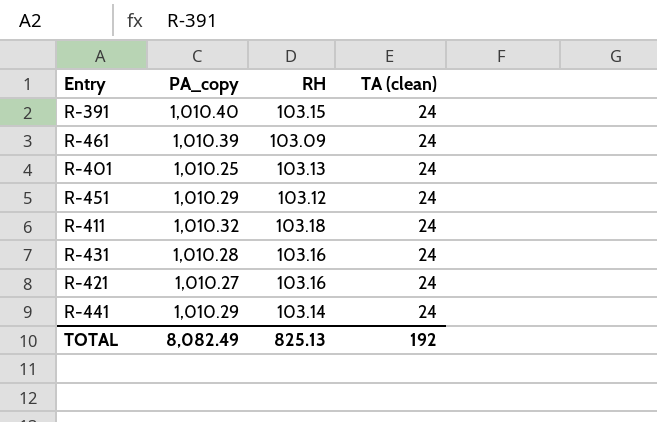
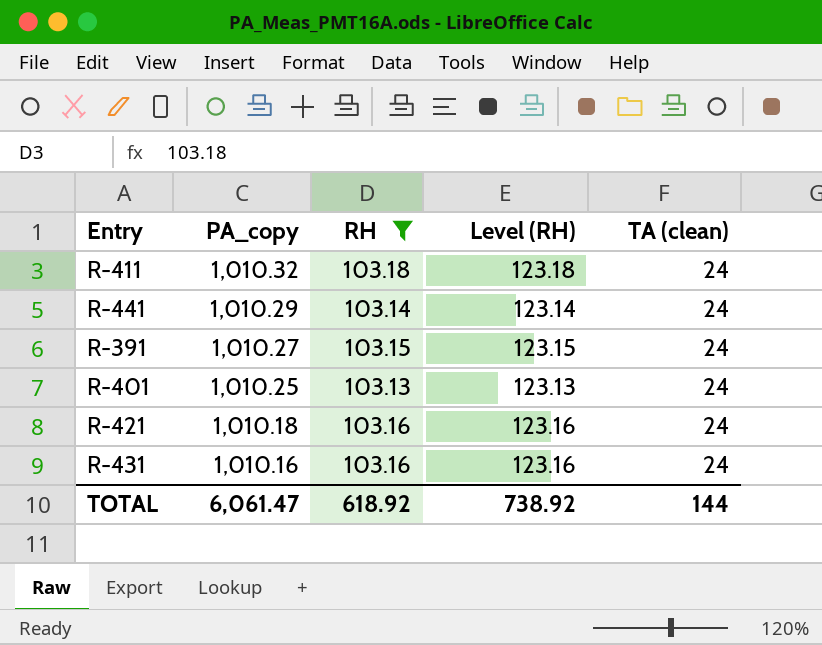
filter: none -> RH >= 103.13
row order: none -> PA_copy descending
column Level (RH) | formula: none -> [RH] + 20
R-391 | PA_copy: 1,010.40 -> 1,010.27
R-421 | PA_copy: 1,010.27 -> 1,010.18
R-431 | PA_copy: 1,010.28 -> 1,010.16
TOTAL | PA_copy: 8,082.49 -> 6,061.47
TOTAL | RH: 825.13 -> 618.92
TOTAL | TA (clean): 192 -> 144

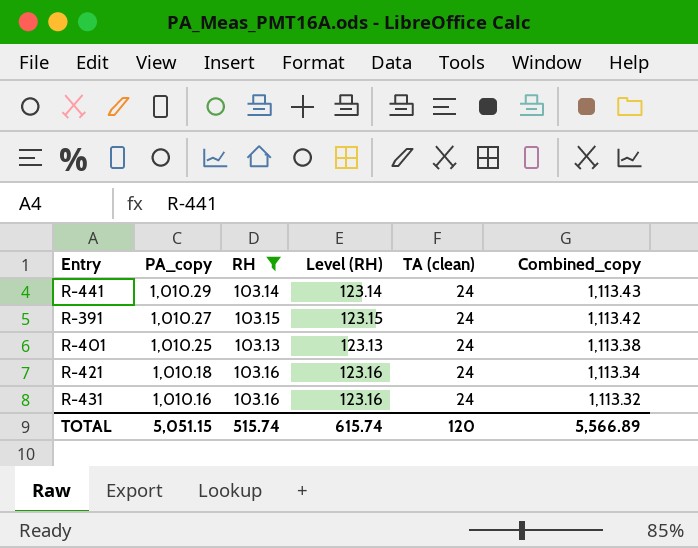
column Combined_copy | formula: none -> [PA_copy] + [RH]
row R-411: 1,010.32 | 103.18 | 123.18 | 24 -> none
TOTAL | PA_copy: 6,061.47 -> 5,051.15
TOTAL | RH: 618.92 -> 515.74
TOTAL | Level (RH): 738.92 -> 615.74
TOTAL | TA (clean): 144 -> 120

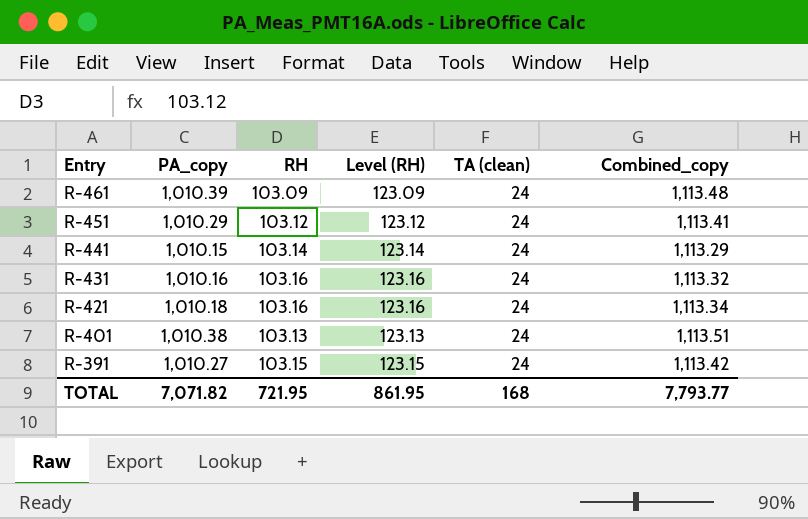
filter: RH >= 103.13 -> none
row order: PA_copy descending -> Entry descending
R-441 | PA_copy: 1,010.29 -> 1,010.15
R-441 | Combined_copy: 1,113.43 -> 1,113.29
R-401 | PA_copy: 1,010.25 -> 1,010.38
R-401 | Combined_copy: 1,113.38 -> 1,113.51
TOTAL | PA_copy: 5,051.15 -> 7,071.82
TOTAL | RH: 515.74 -> 721.95
TOTAL | Level (RH): 615.74 -> 861.95
TOTAL | TA (clean): 120 -> 168
TOTAL | Combined_copy: 5,566.89 -> 7,793.77

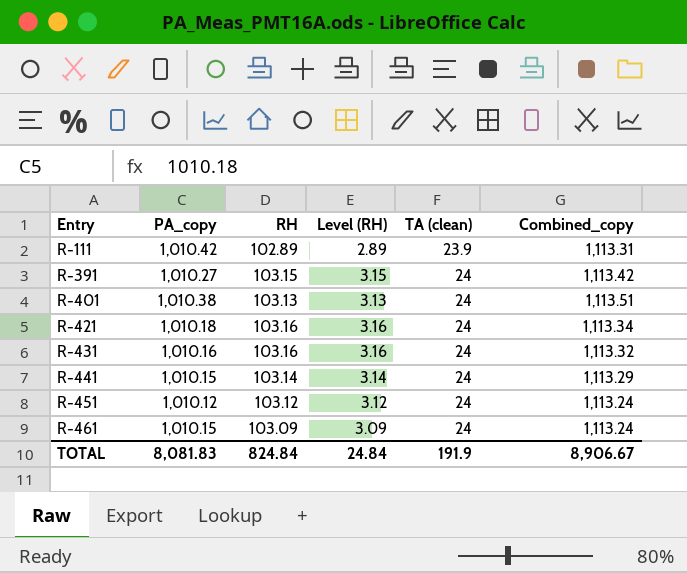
row order: Entry descending -> Entry ascending
column Level (RH) | formula: [RH] + 20 -> [RH] - 100
row R-111: none -> 1,010.42 | 102.89 | 2.89 | 23.9 | 1,113.31
R-451 | PA_copy: 1,010.29 -> 1,010.12
R-451 | Combined_copy: 1,113.41 -> 1,113.24
R-461 | PA_copy: 1,010.39 -> 1,010.15
R-461 | Combined_copy: 1,113.48 -> 1,113.24
TOTAL | PA_copy: 7,071.82 -> 8,081.83
TOTAL | RH: 721.95 -> 824.84
TOTAL | Level (RH): 861.95 -> 24.84
TOTAL | TA (clean): 168 -> 191.9
TOTAL | Combined_copy: 7,793.77 -> 8,906.67

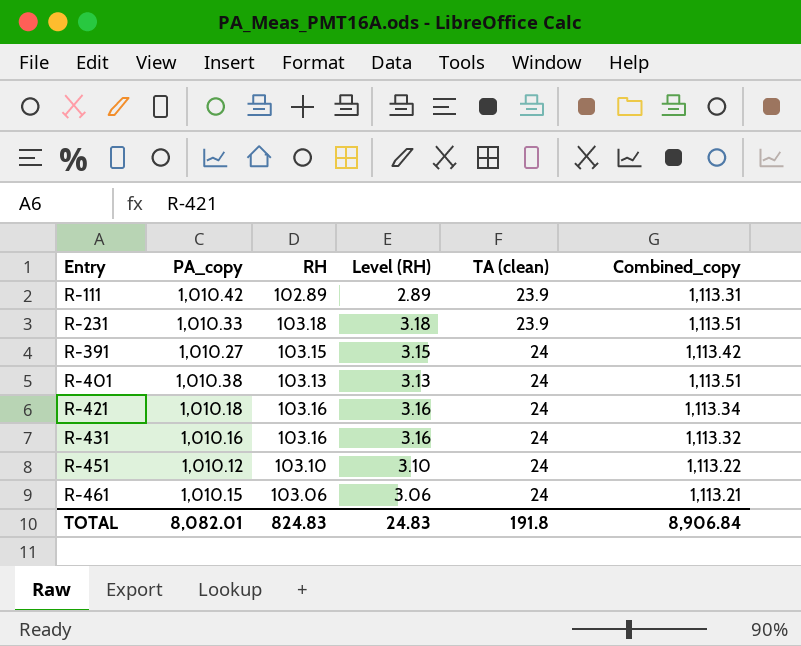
row R-441: 1,010.15 | 103.14 | 3.14 | 24 | 1,113.29 -> none
row R-231: none -> 1,010.33 | 103.18 | 3.18 | 23.9 | 1,113.51
R-451 | RH: 103.12 -> 103.10
R-451 | Level (RH): 3.12 -> 3.10
R-451 | Combined_copy: 1,113.24 -> 1,113.22
R-461 | RH: 103.09 -> 103.06
R-461 | Level (RH): 3.09 -> 3.06
R-461 | Combined_copy: 1,113.24 -> 1,113.21
TOTAL | PA_copy: 8,081.83 -> 8,082.01
TOTAL | RH: 824.84 -> 824.83
TOTAL | Level (RH): 24.84 -> 24.83
TOTAL | TA (clean): 191.9 -> 191.8
TOTAL | Combined_copy: 8,906.67 -> 8,906.84

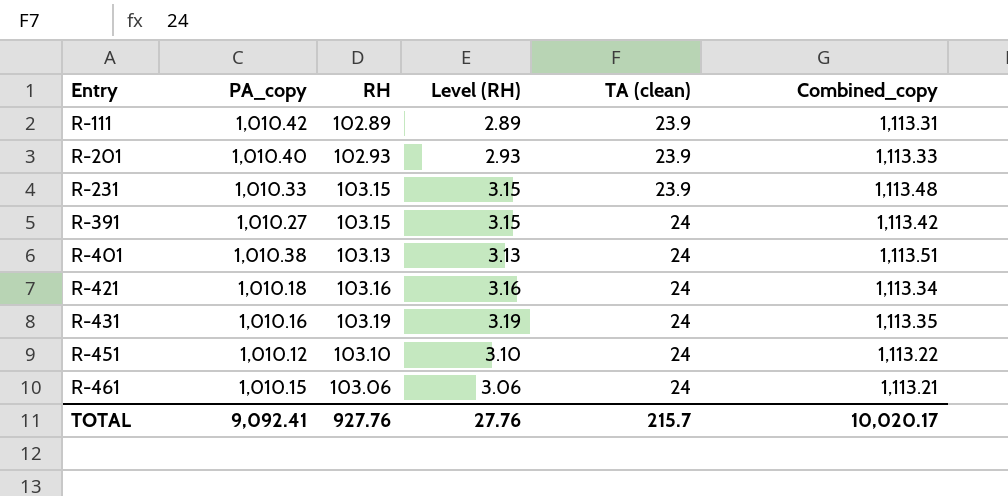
row R-201: none -> 1,010.40 | 102.93 | 2.93 | 23.9 | 1,113.33
R-231 | RH: 103.18 -> 103.15
R-231 | Level (RH): 3.18 -> 3.15
R-231 | Combined_copy: 1,113.51 -> 1,113.48
R-431 | RH: 103.16 -> 103.19
R-431 | Level (RH): 3.16 -> 3.19
R-431 | Combined_copy: 1,113.32 -> 1,113.35
TOTAL | PA_copy: 8,082.01 -> 9,092.41
TOTAL | RH: 824.83 -> 927.76
TOTAL | Level (RH): 24.83 -> 27.76
TOTAL | TA (clean): 191.8 -> 215.7
TOTAL | Combined_copy: 8,906.84 -> 10,020.17

